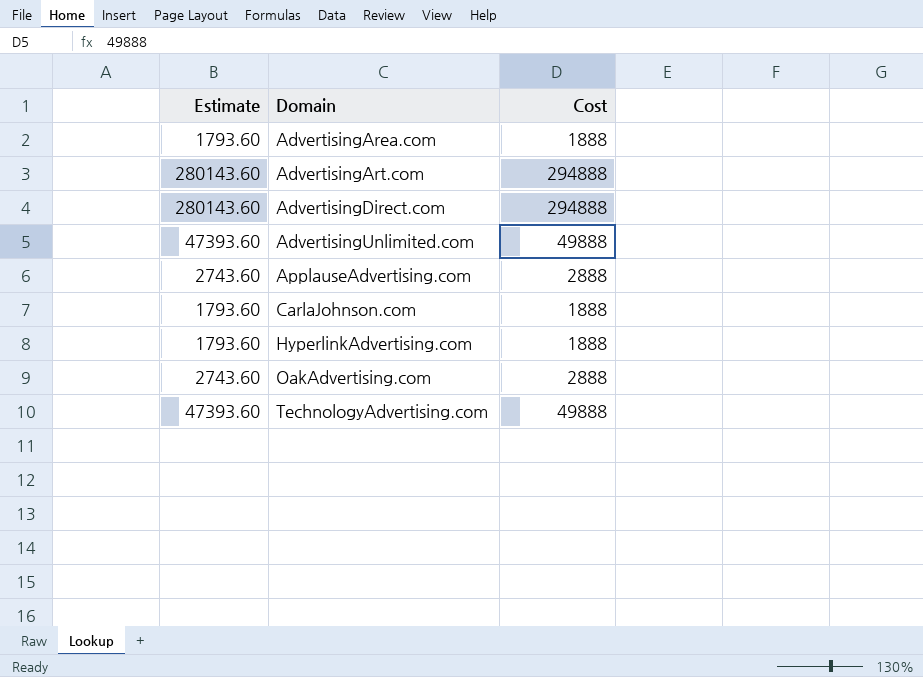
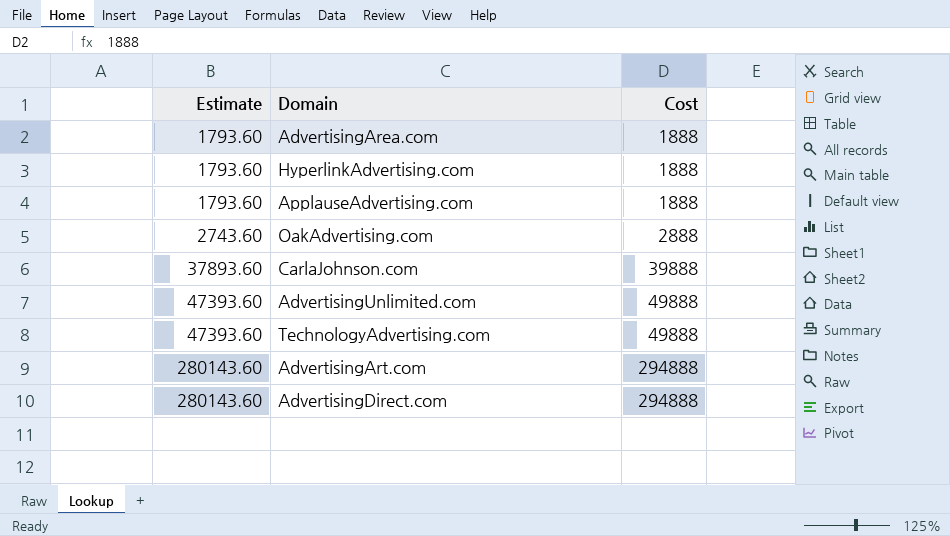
row order: Domain ascending -> Estimate ascending
ApplauseAdvertising.com | Estimate: 2743.60 -> 1793.60
ApplauseAdvertising.com | Cost: 2888 -> 1888
CarlaJohnson.com | Estimate: 1793.60 -> 37893.60
CarlaJohnson.com | Cost: 1888 -> 39888

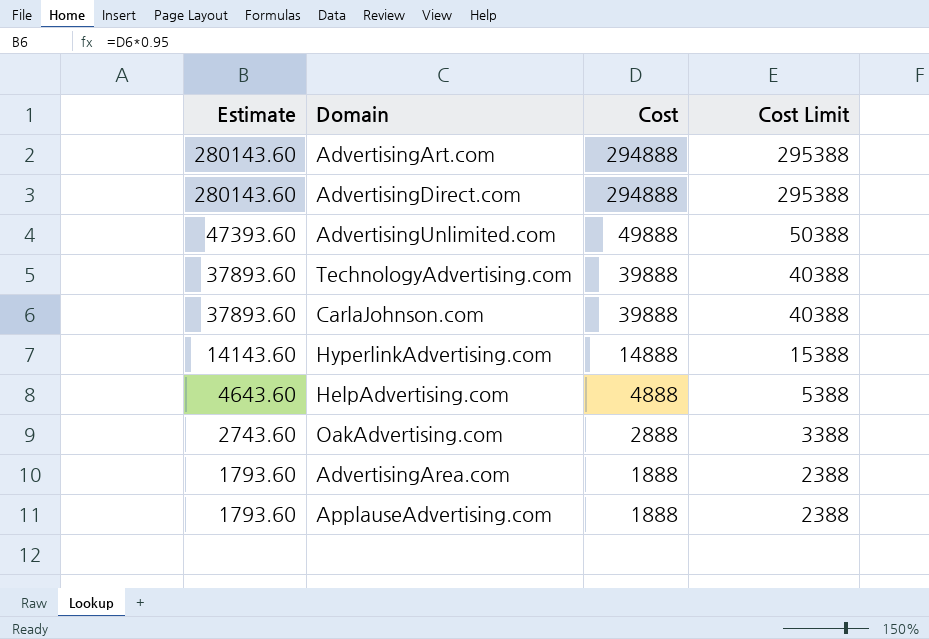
row order: Estimate ascending -> Estimate descending
column Cost Limit | formula: none -> [Cost] + 500
TechnologyAdvertising.com | Estimate: 47393.60 -> 37893.60
TechnologyAdvertising.com | Cost: 49888 -> 39888
HyperlinkAdvertising.com | Estimate: 1793.60 -> 14143.60
HyperlinkAdvertising.com | Cost: 1888 -> 14888
row HelpAdvertising.com: none -> 4643.60 | 4888 | 5388

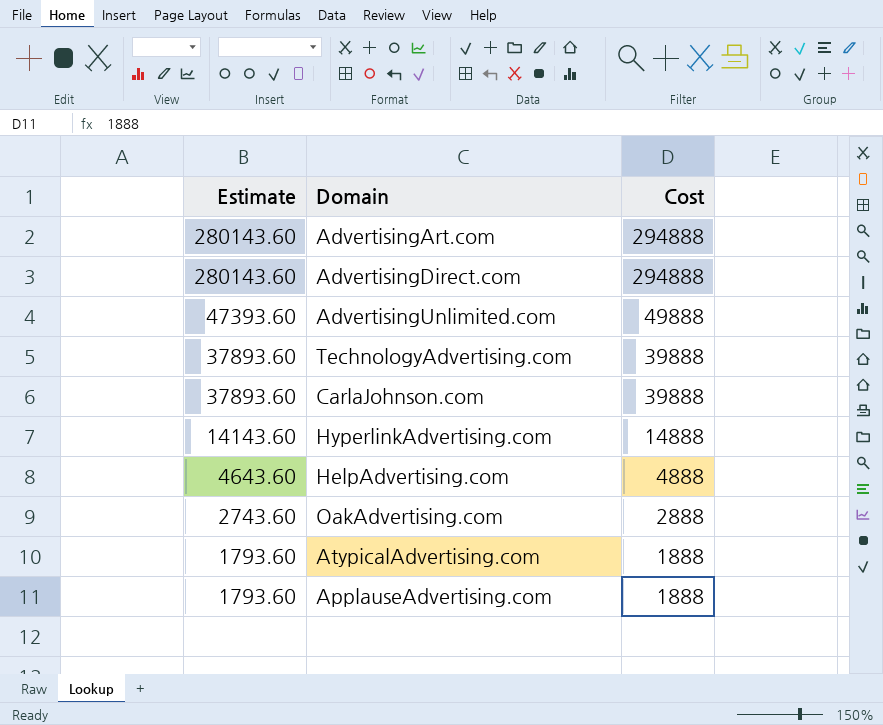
column Cost Limit | formula: [Cost] + 500 -> none
row AdvertisingArea.com: 1793.60 | 1888 | 2388 -> none
row AtypicalAdvertising.com: none -> 1793.60 | 1888

